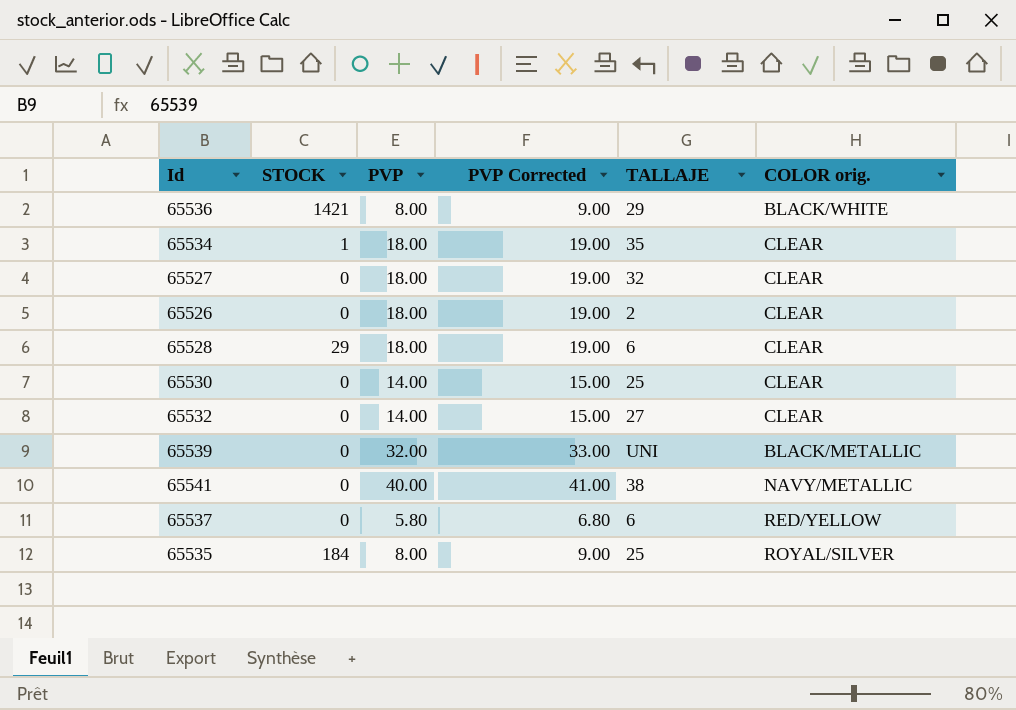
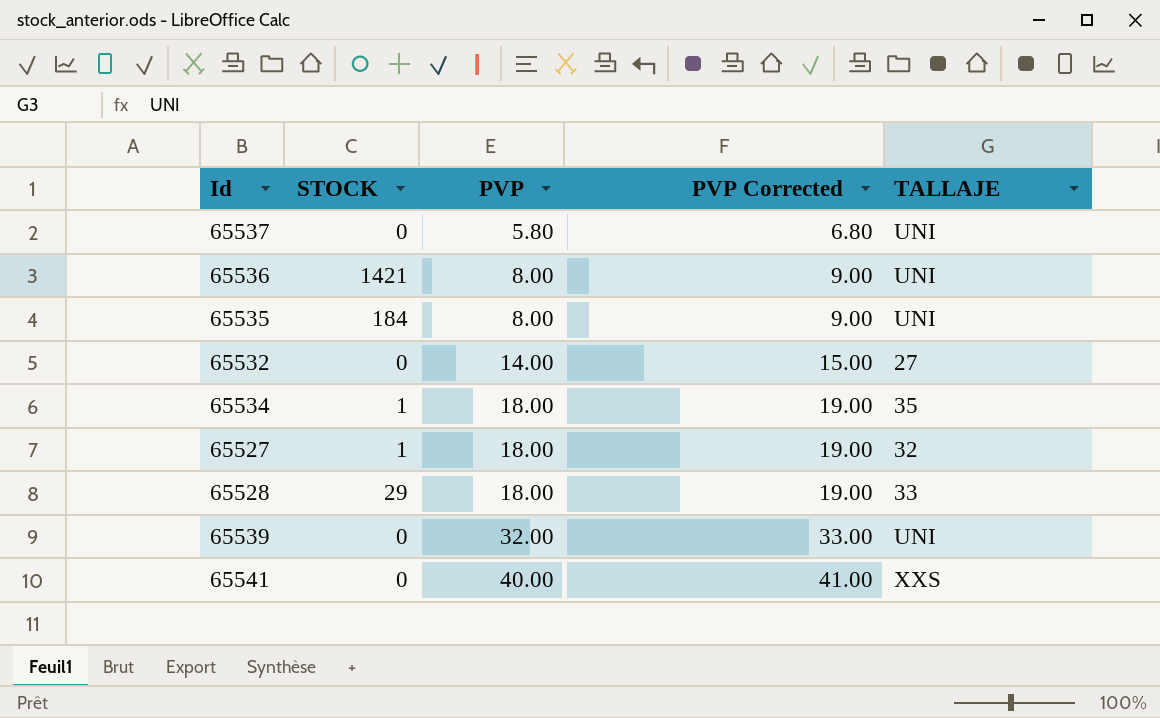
row order: none -> PVP ascending
column COLOR orig. | position: 6 -> none
row 65526: 0 | 18.00 | 19.00 | 2 | CLEAR -> none
row 65530: 0 | 14.00 | 15.00 | 25 | CLEAR -> none
65537 | TALLAJE: 6 -> UNI
65536 | TALLAJE: 29 -> UNI
65535 | TALLAJE: 25 -> UNI
65527 | STOCK: 0 -> 1
65528 | TALLAJE: 6 -> 33
65541 | TALLAJE: 38 -> XXS

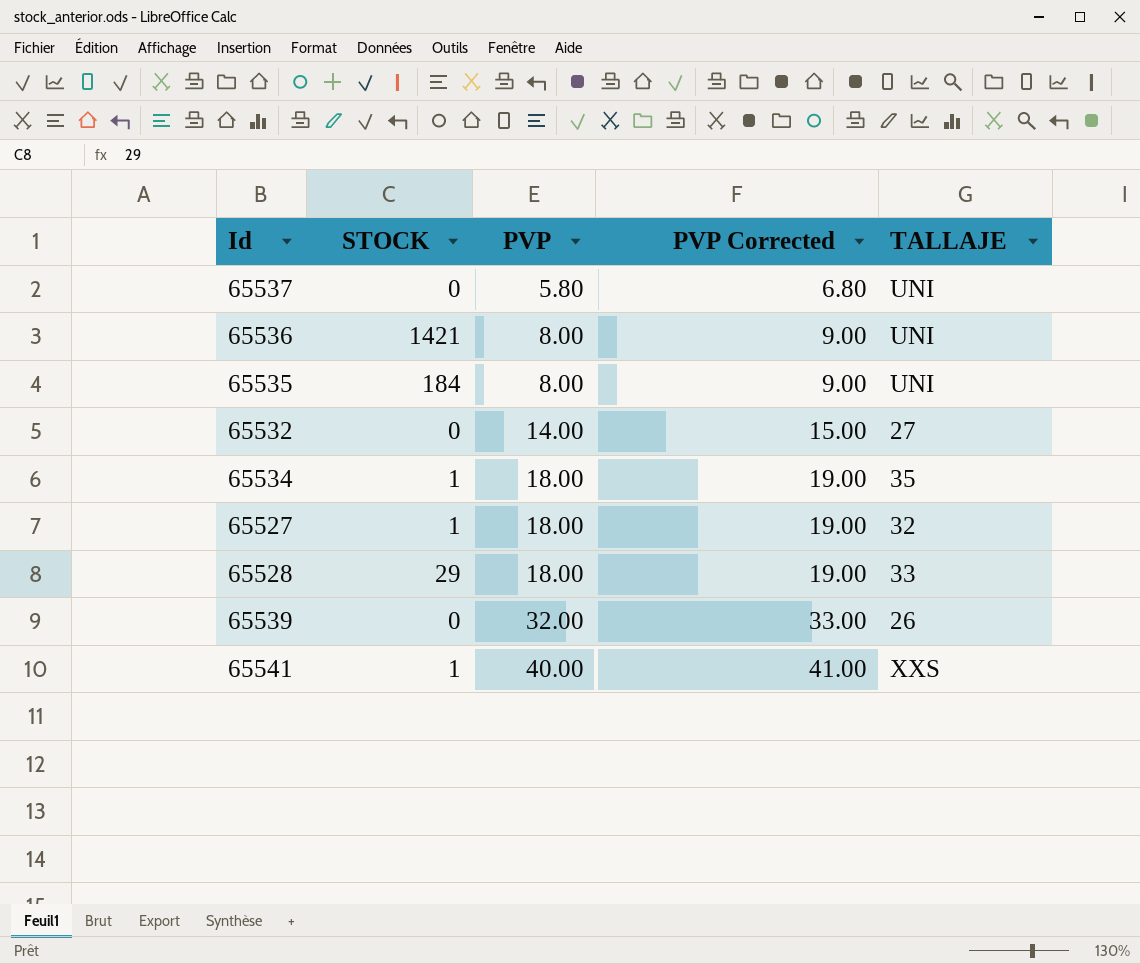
65539 | TALLAJE: UNI -> 26
65541 | STOCK: 0 -> 1

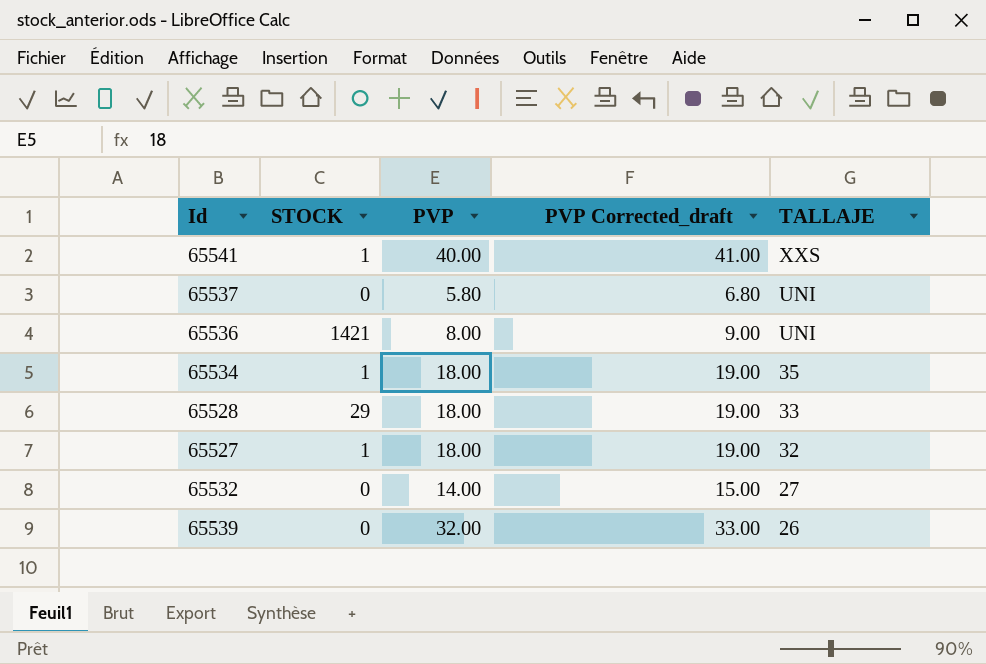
row order: PVP ascending -> TALLAJE descending
column name: PVP Corrected -> PVP Corrected_draft
row 65535: 184 | 8.00 | 9.00 | UNI -> none

